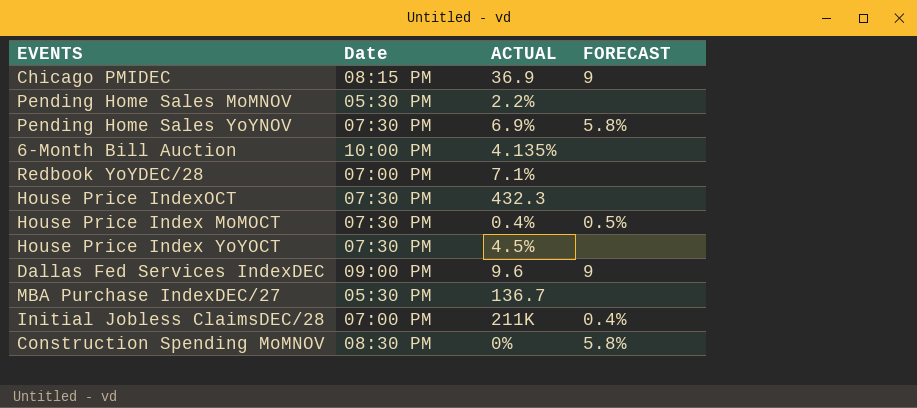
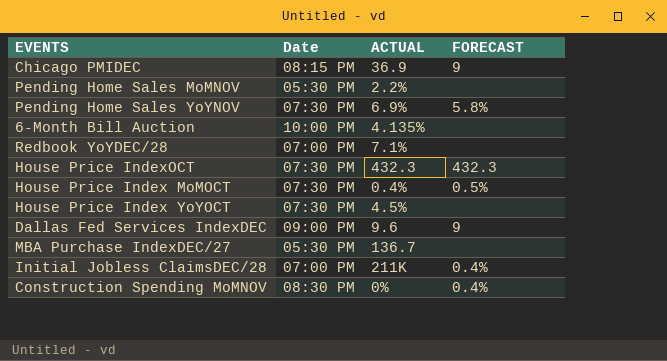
House Price IndexOCT | FORECAST: none -> 432.3
Construction Spending MoMNOV | FORECAST: 5.8% -> 0.4%

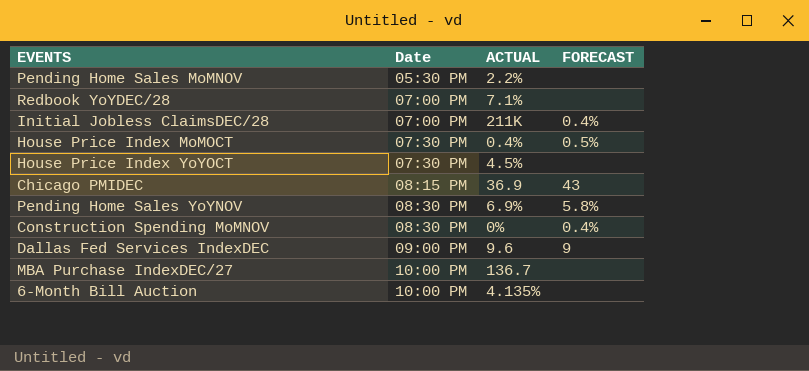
row order: none -> Date ascending
row House Price IndexOCT: 07:30 PM | 432.3 | 432.3 -> none
Chicago PMIDEC | FORECAST: 9 -> 43
Pending Home Sales YoYNOV | Date: 07:30 PM -> 08:30 PM
MBA Purchase IndexDEC/27 | Date: 05:30 PM -> 10:00 PM

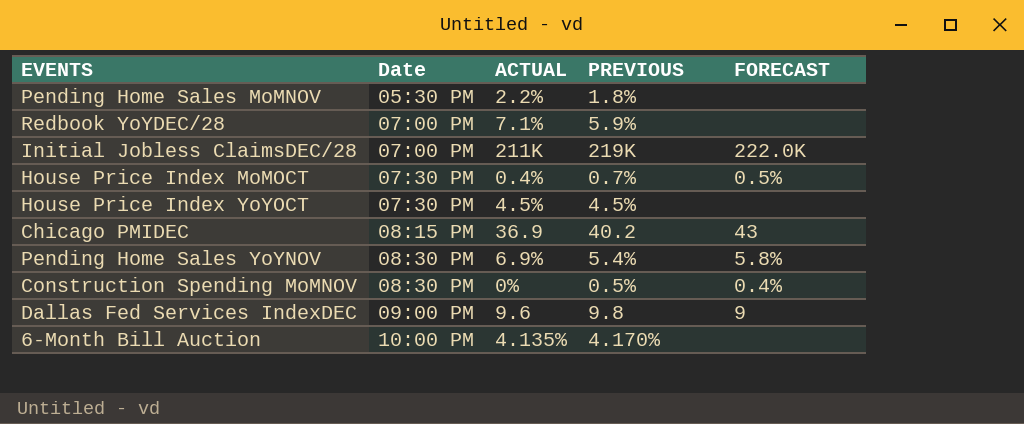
column PREVIOUS | position: none -> 4
row MBA Purchase IndexDEC/27: 10:00 PM | 136.7 | none -> none
Initial Jobless ClaimsDEC/28 | FORECAST: 0.4% -> 222.0K

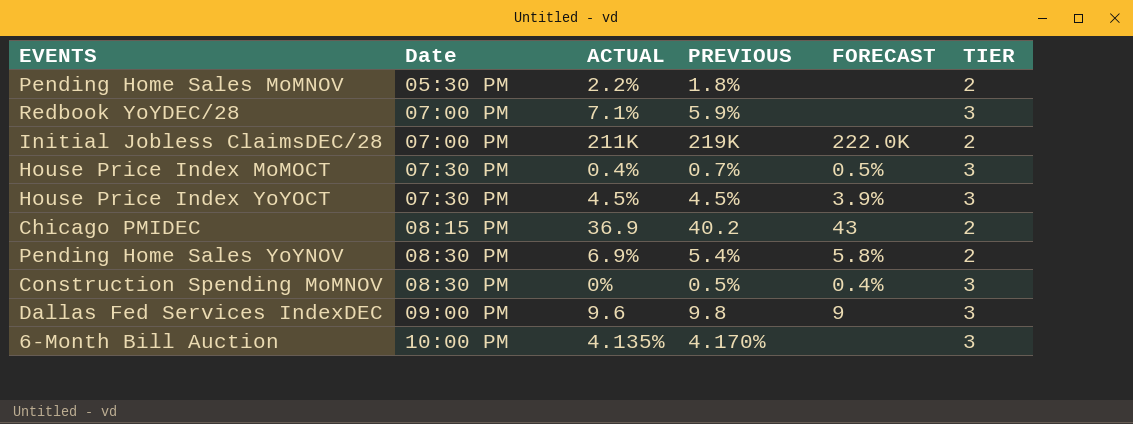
column TIER | position: none -> 6
House Price Index YoYOCT | FORECAST: none -> 3.9%

